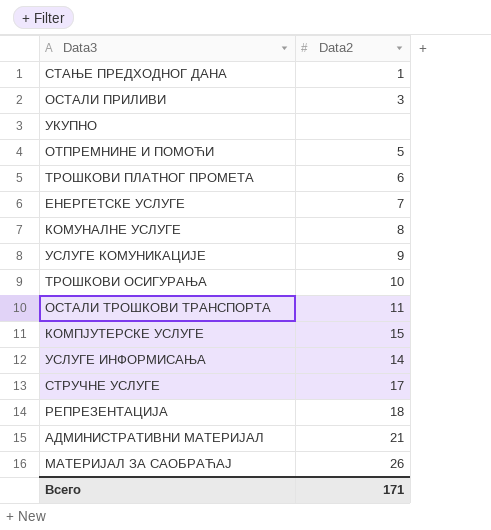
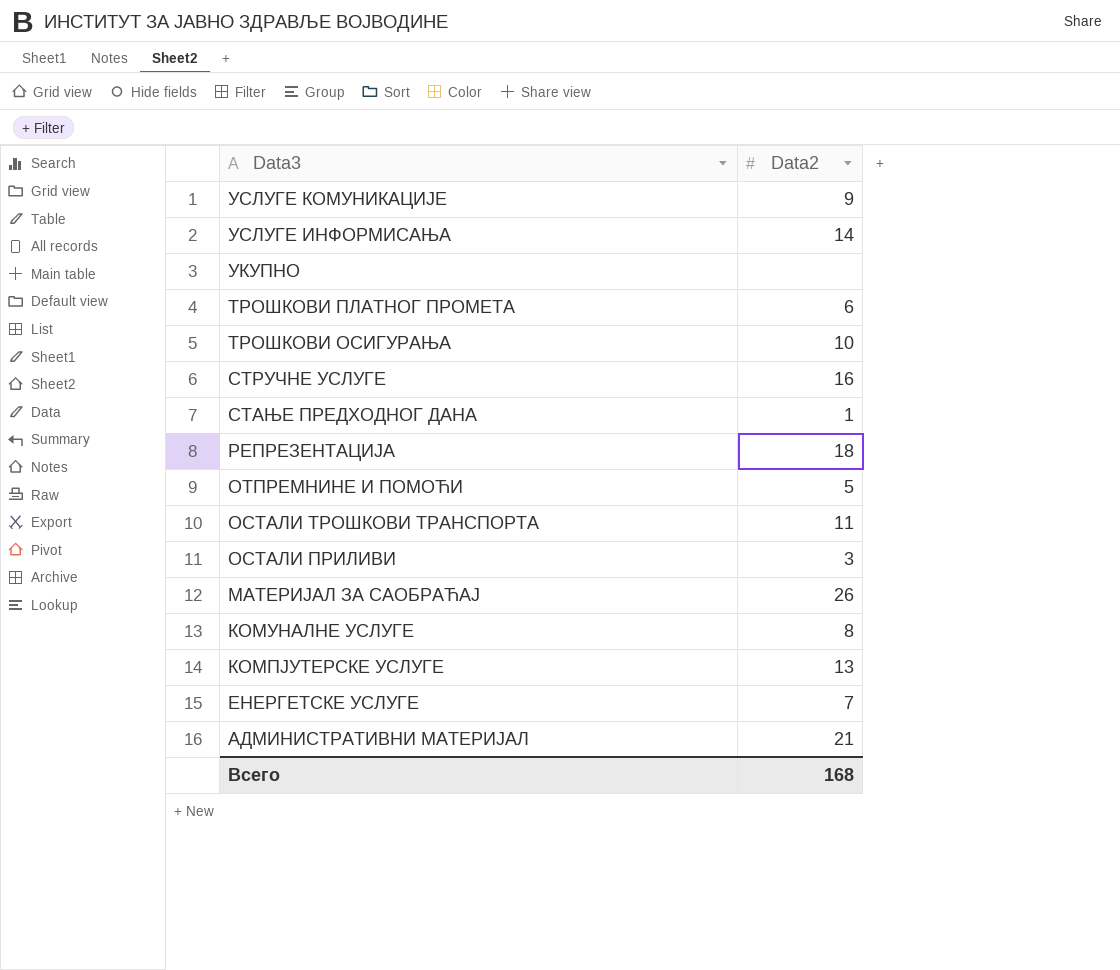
row order: none -> Data3 descending
СТРУЧНЕ УСЛУГЕ | Data2: 17 -> 16
КОМПЈУТЕРСКЕ УСЛУГЕ | Data2: 15 -> 13
Всего | Data2: 171 -> 168

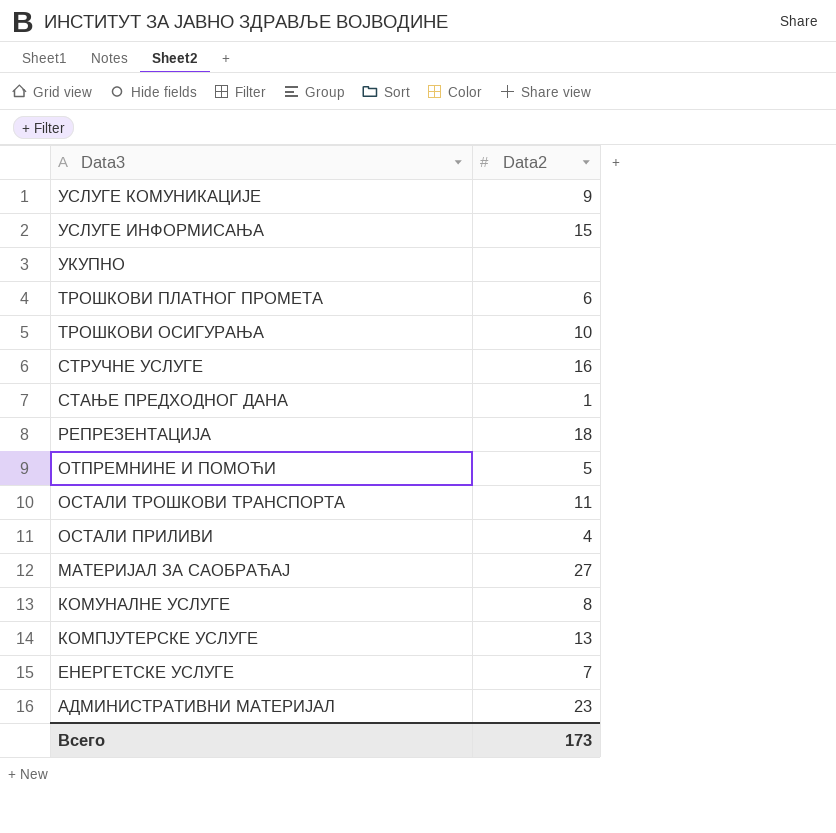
УСЛУГЕ ИНФОРМИСАЊА | Data2: 14 -> 15
ОСТАЛИ ПРИЛИВИ | Data2: 3 -> 4
МАТЕРИЈАЛ ЗА САОБРАЋАЈ | Data2: 26 -> 27
АДМИНИСТРАТИВНИ МАТЕРИЈАЛ | Data2: 21 -> 23
Всего | Data2: 168 -> 173

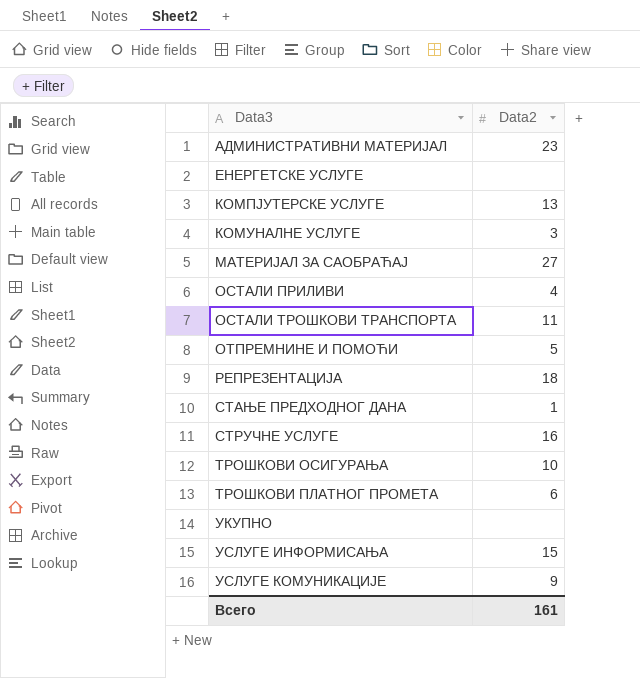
row order: Data3 descending -> Data3 ascending
ЕНЕРГЕТСКЕ УСЛУГЕ | Data2: 7 -> none
КОМУНАЛНЕ УСЛУГЕ | Data2: 8 -> 3
Всего | Data2: 173 -> 161

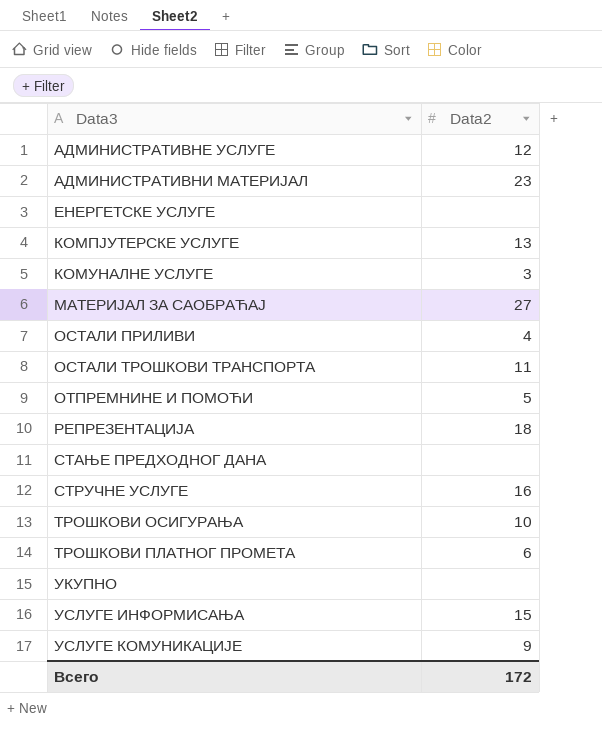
row АДМИНИСТРАТИВНЕ УСЛУГЕ: none -> 12
СТАЊЕ ПРЕДХОДНОГ ДАНА | Data2: 1 -> none
Всего | Data2: 161 -> 172

